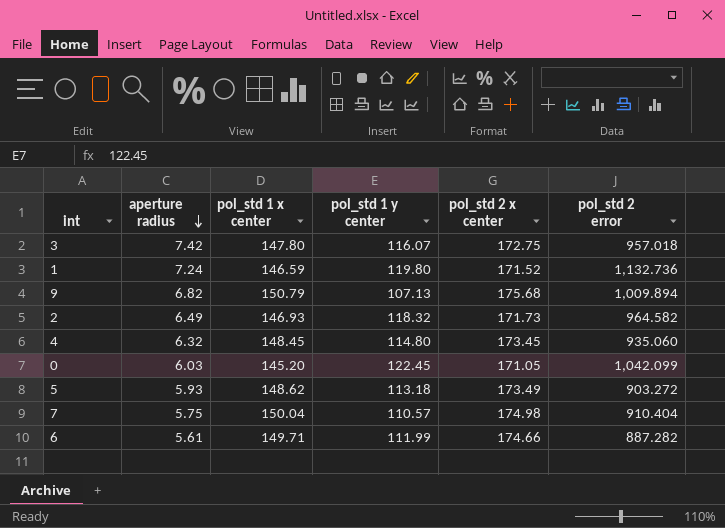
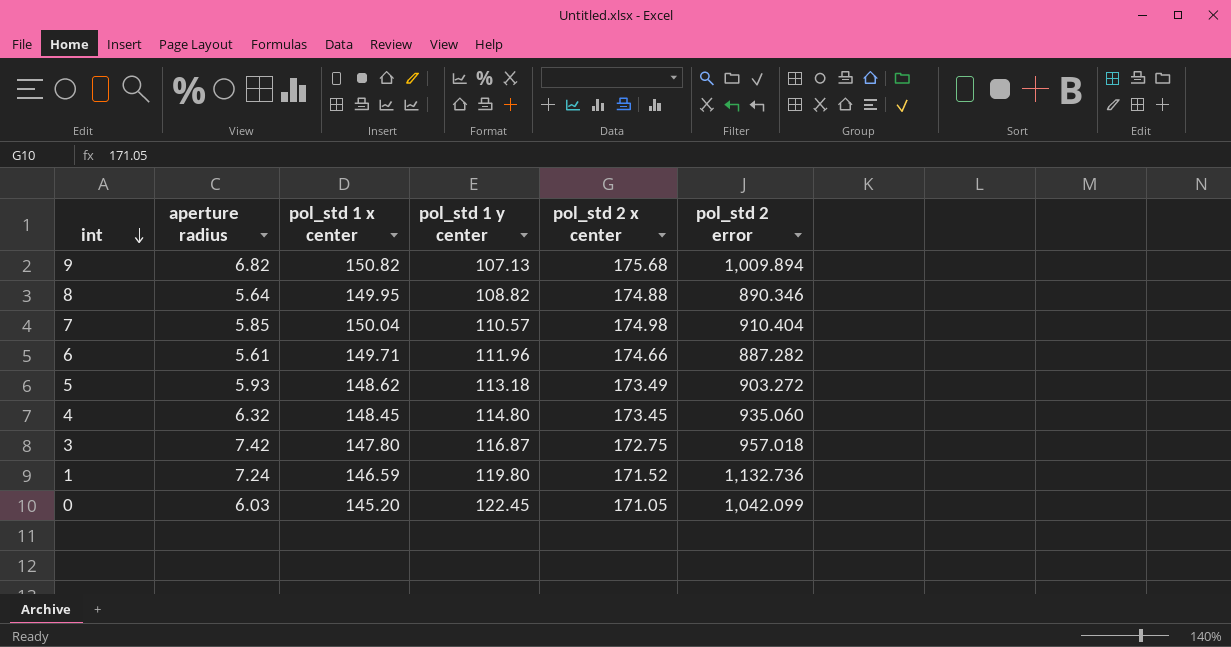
row order: aperture radius descending -> int descending
row 2: 6.49 | 146.93 | 118.32 | 171.73 | 964.582 -> none
9 | pol_std 1 x center: 150.79 -> 150.82
row 8: none -> 5.64 | 149.95 | 108.82 | 174.88 | 890.346
7 | aperture radius: 5.75 -> 5.85
6 | pol_std 1 y center: 111.99 -> 111.96
3 | pol_std 1 y center: 116.07 -> 116.87

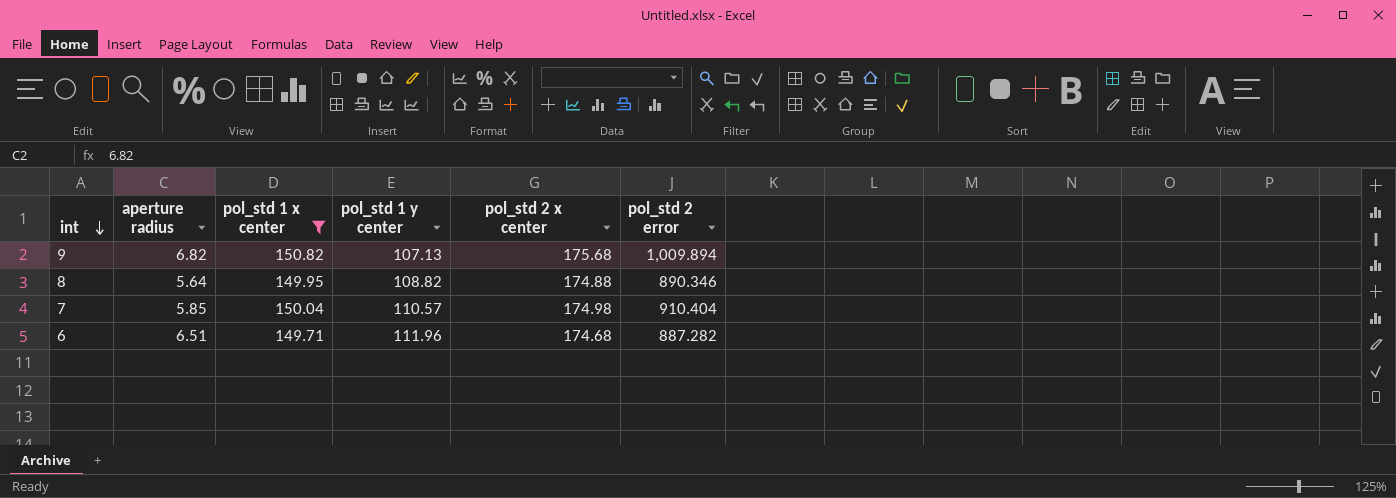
filter: none -> pol_std 1 x center >= 149.71
6 | aperture radius: 5.61 -> 6.51
6 | pol_std 2 x center: 174.66 -> 174.68

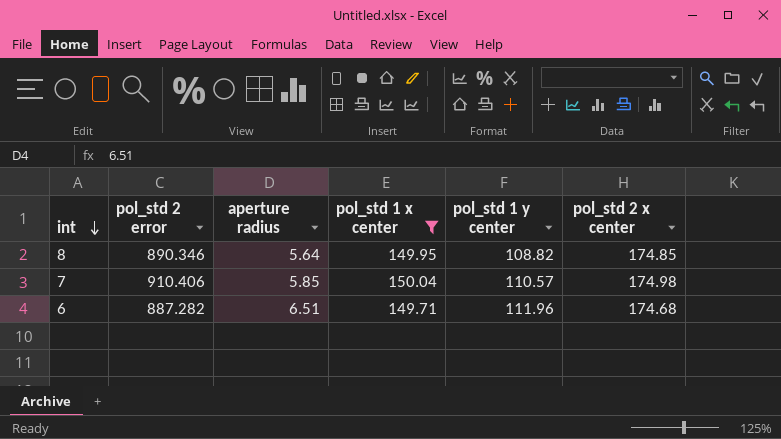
column pol_std 2 error | position: 6 -> 2
row 9: 6.82 | 150.82 | 107.13 | 175.68 | 1,009.894 -> none
8 | pol_std 2 x center: 174.88 -> 174.85
7 | pol_std 2 error: 910.404 -> 910.406

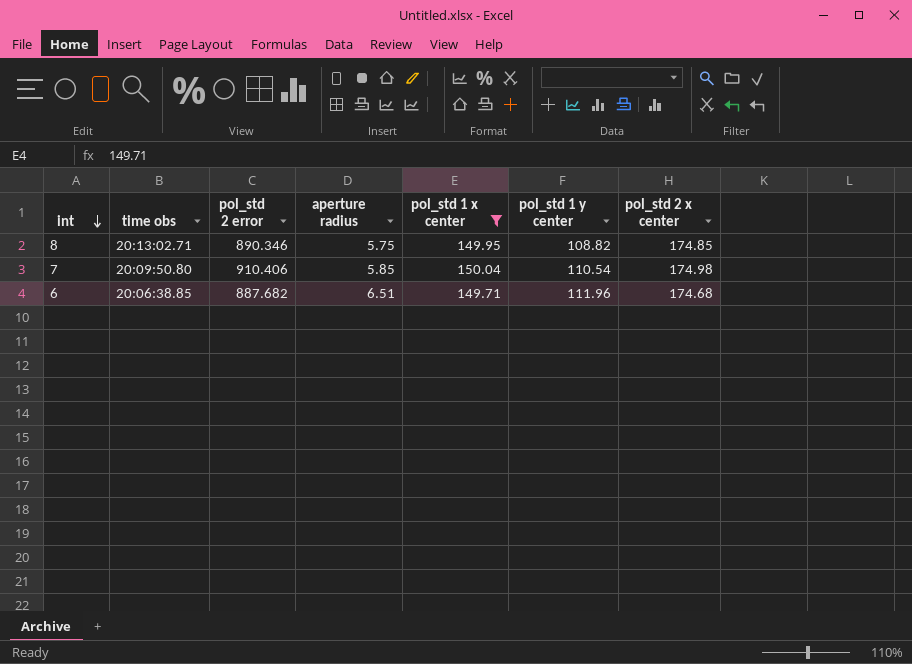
column time obs | position: none -> 2
8 | aperture radius: 5.64 -> 5.75
7 | pol_std 1 y center: 110.57 -> 110.54
6 | pol_std 2 error: 887.282 -> 887.682

